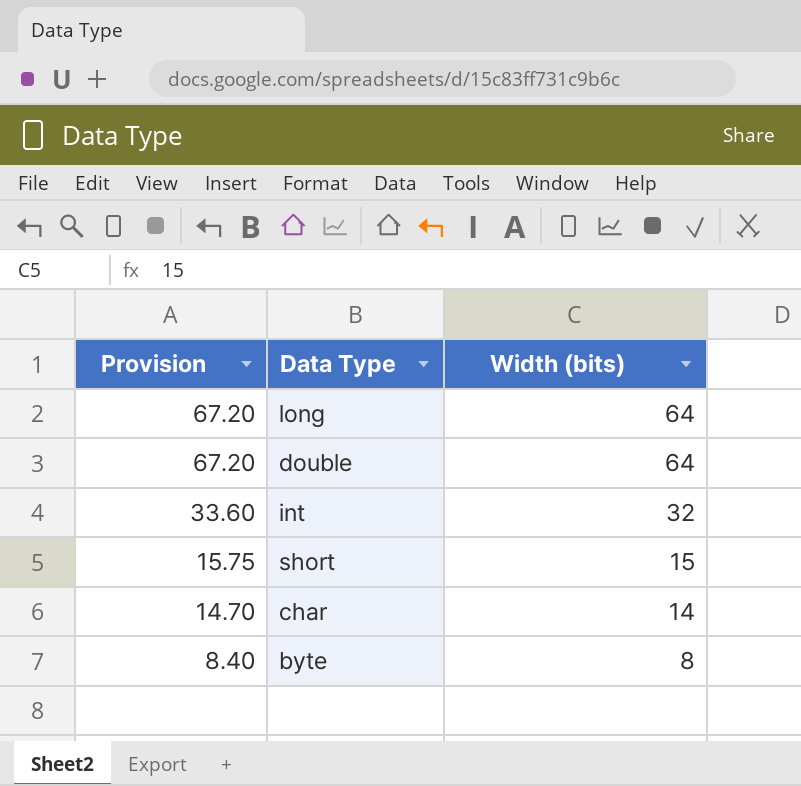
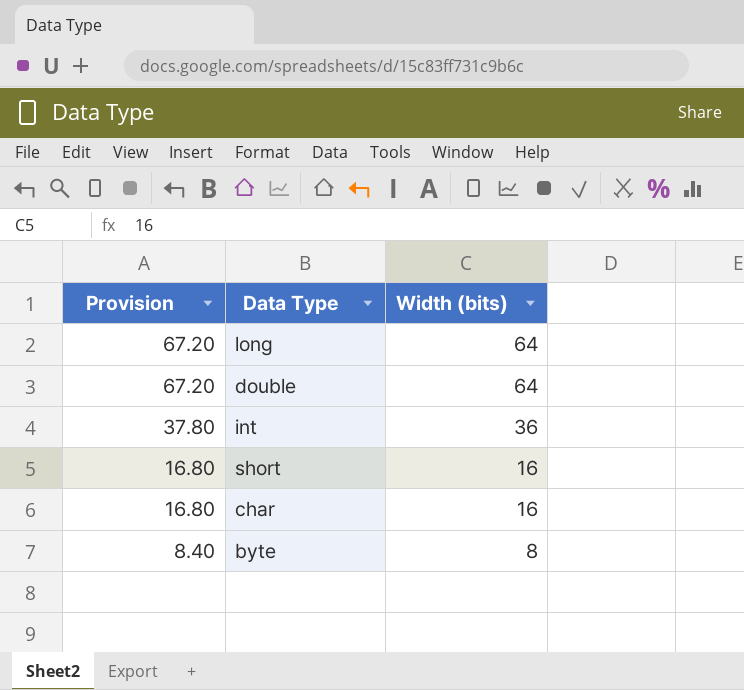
int | Provision: 33.60 -> 37.80
int | Width (bits): 32 -> 36
short | Provision: 15.75 -> 16.80
short | Width (bits): 15 -> 16
char | Provision: 14.70 -> 16.80
char | Width (bits): 14 -> 16

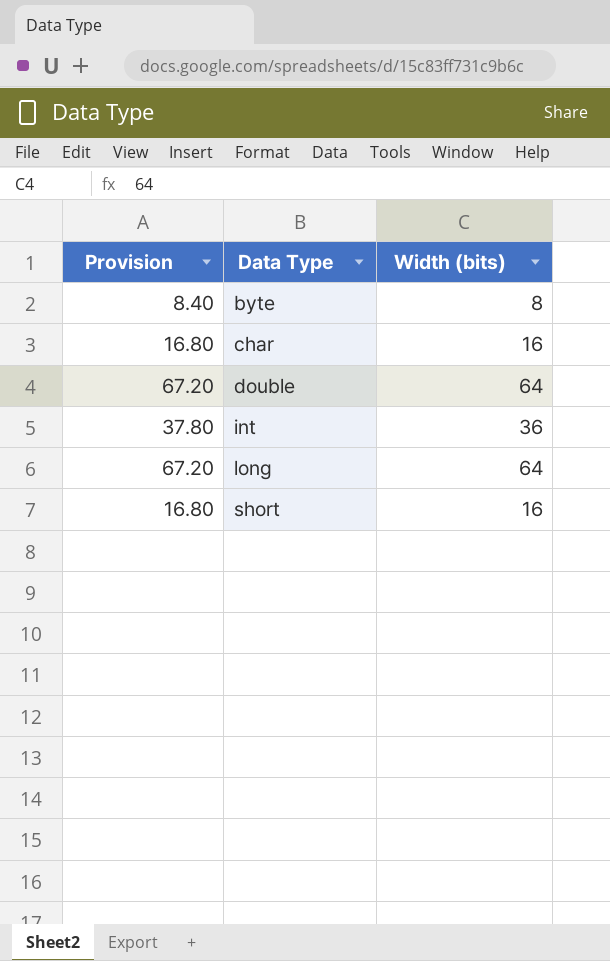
row order: Provision descending -> Data Type ascending

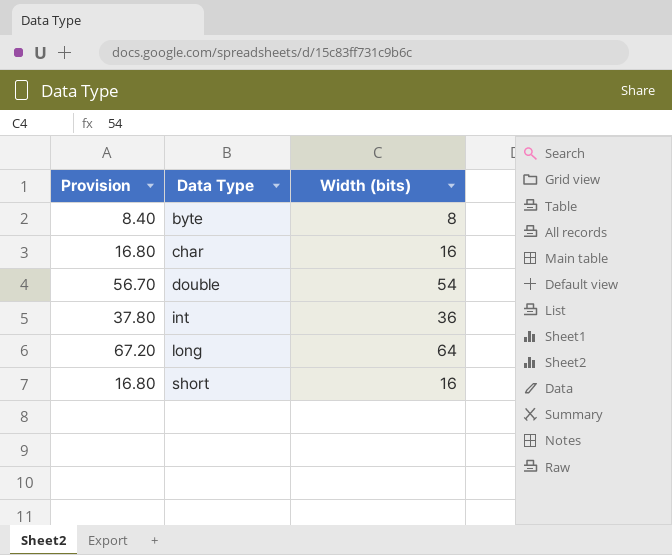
double | Provision: 67.20 -> 56.70
double | Width (bits): 64 -> 54

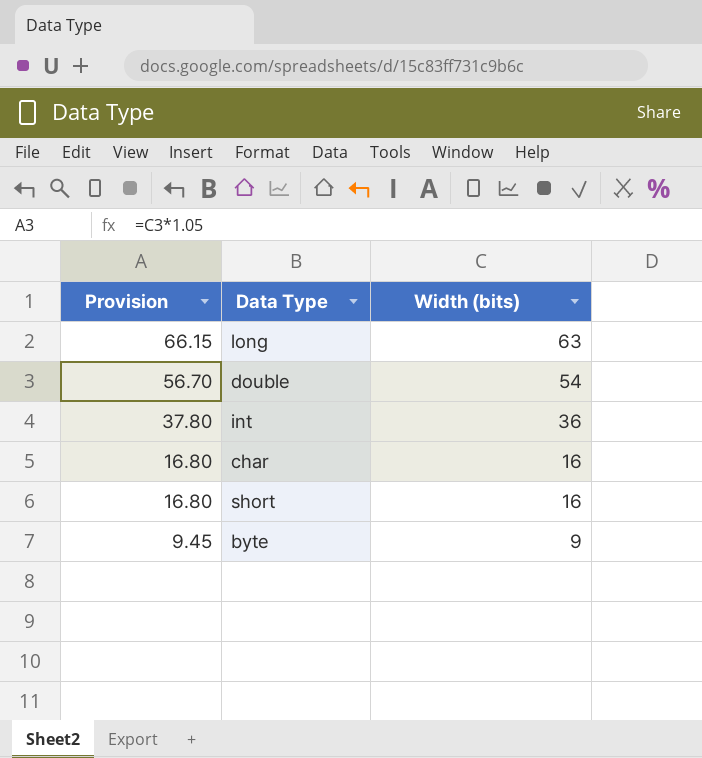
row order: Data Type ascending -> Provision descending
long | Provision: 67.20 -> 66.15
long | Width (bits): 64 -> 63
byte | Provision: 8.40 -> 9.45
byte | Width (bits): 8 -> 9

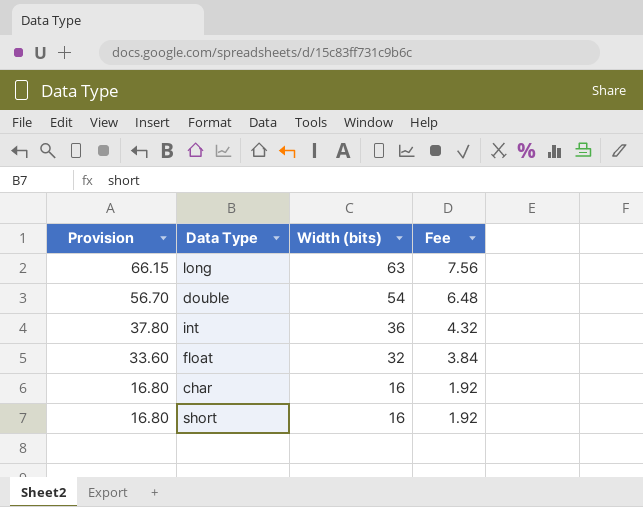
column Fee | formula: none -> [Width (bits)] * 0.12
row byte: 9.45 | 9 -> none
row float: none -> 33.60 | 32 | 3.84

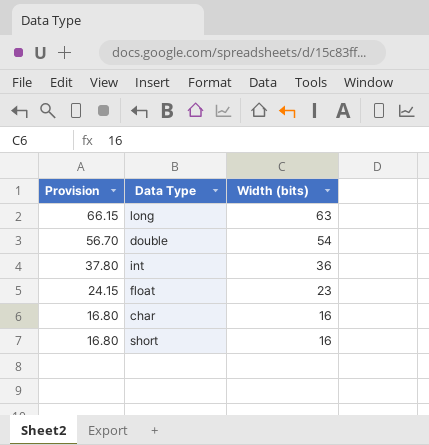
column Fee | formula: [Width (bits)] * 0.12 -> none
float | Provision: 33.60 -> 24.15
float | Width (bits): 32 -> 23

